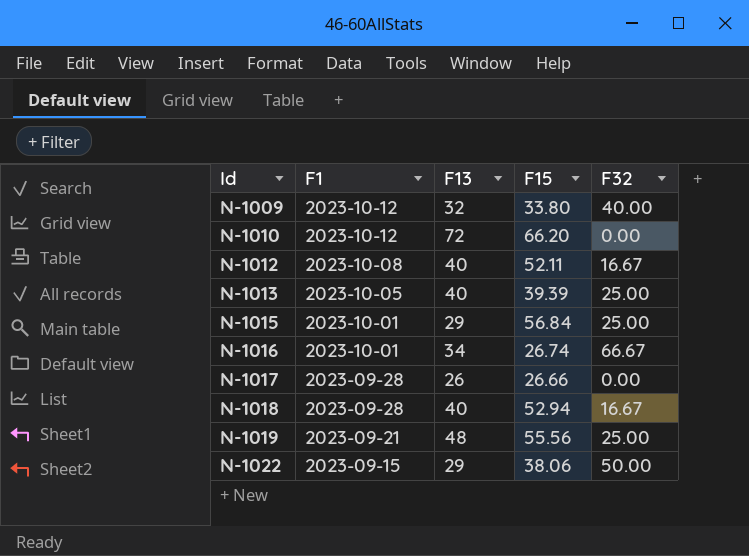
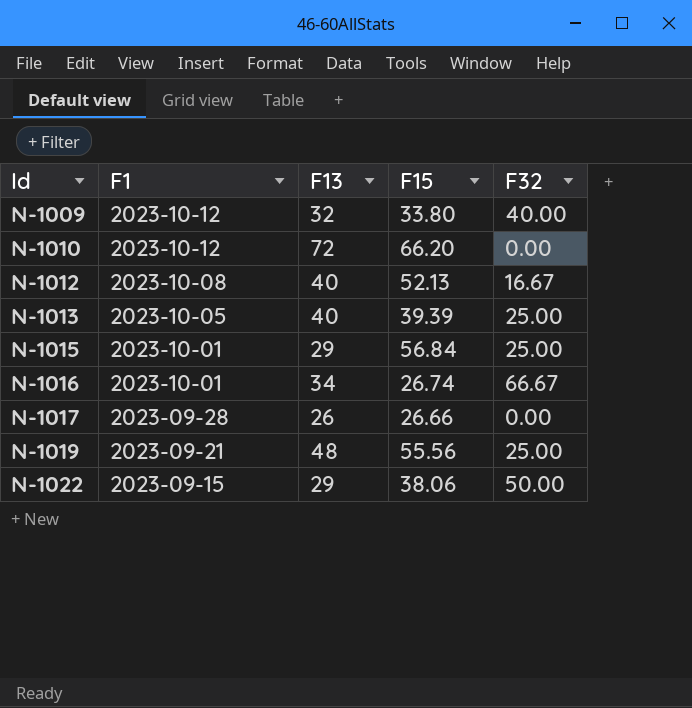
row N-1018: 2023-09-28 | 40 | 52.94 | 16.67 -> none
N-1012 | F15: 52.11 -> 52.13

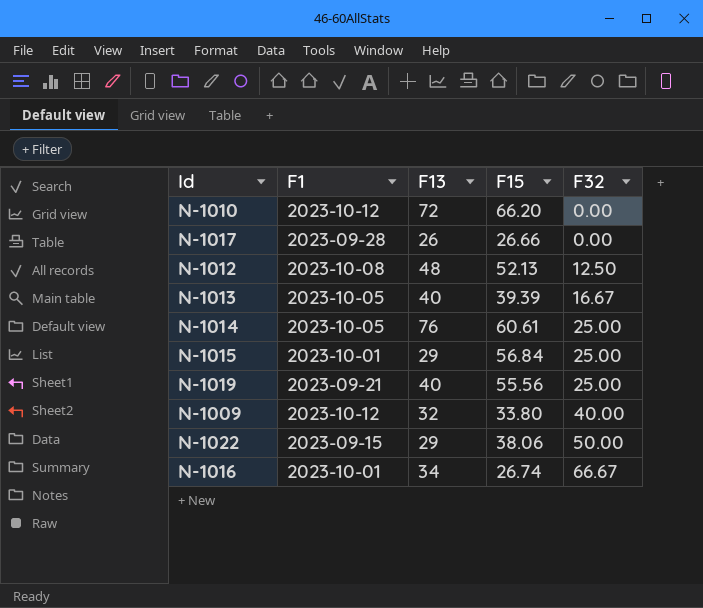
row order: Id ascending -> F32 ascending
N-1012 | F13: 40 -> 48
N-1012 | F32: 16.67 -> 12.50
N-1013 | F32: 25.00 -> 16.67
row N-1014: none -> 2023-10-05 | 76 | 60.61 | 25.00
N-1019 | F13: 48 -> 40

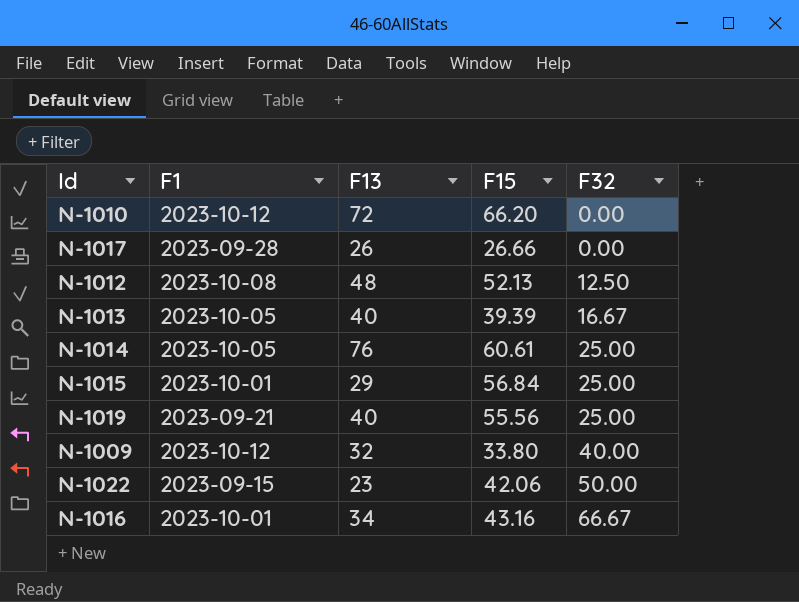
N-1022 | F13: 29 -> 23
N-1022 | F15: 38.06 -> 42.06
N-1016 | F15: 26.74 -> 43.16

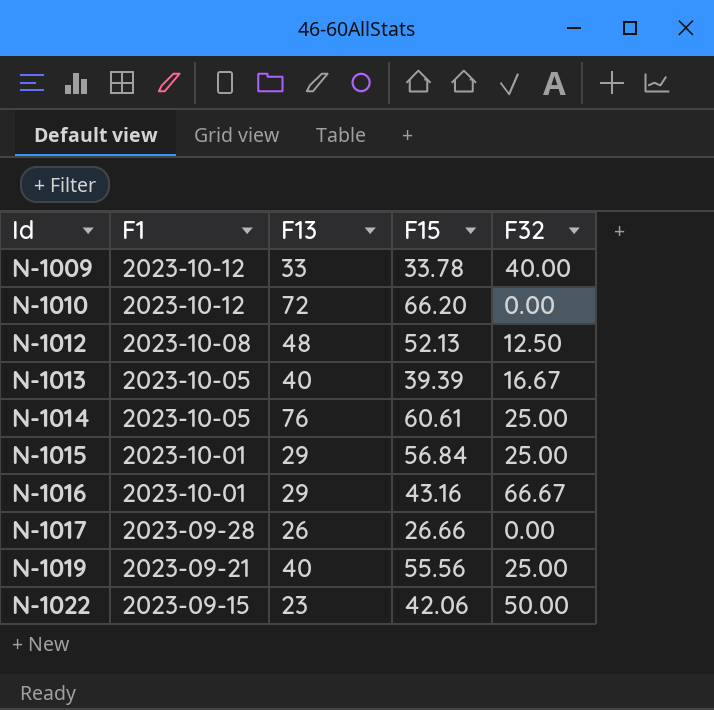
row order: F32 ascending -> Id ascending
N-1009 | F13: 32 -> 33
N-1009 | F15: 33.80 -> 33.78
N-1016 | F13: 34 -> 29

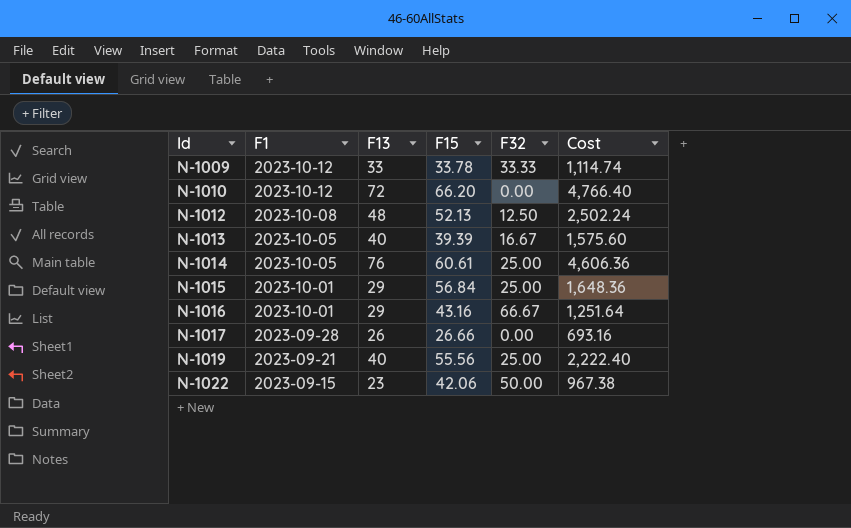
column Cost | formula: none -> [F13] * [F15]
N-1009 | F32: 40.00 -> 33.33

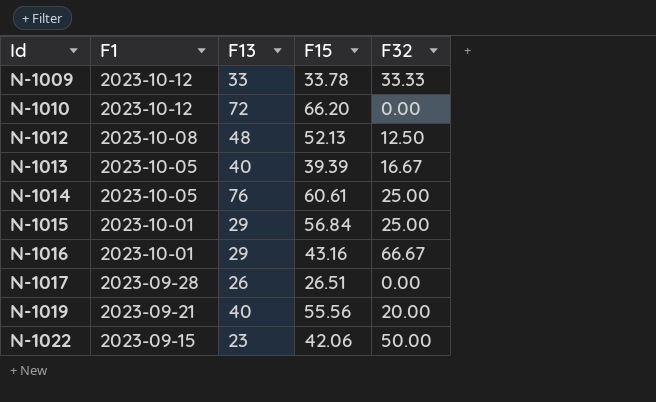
column Cost | formula: [F13] * [F15] -> none
N-1017 | F15: 26.66 -> 26.51
N-1019 | F32: 25.00 -> 20.00

